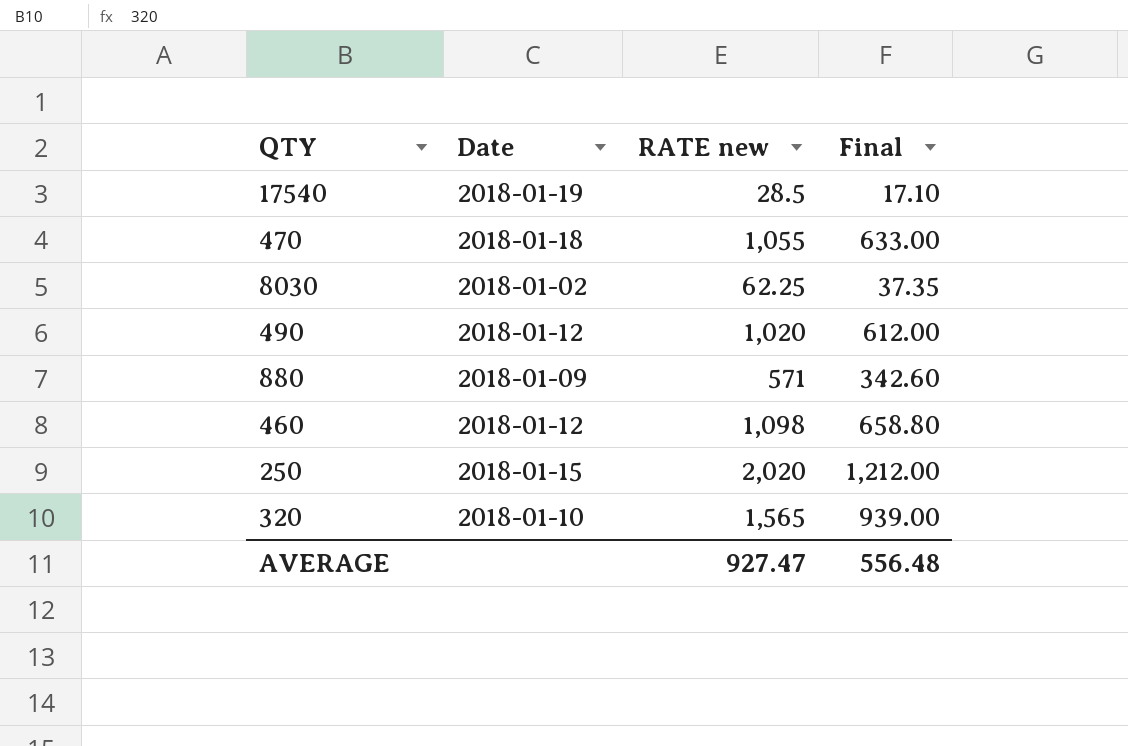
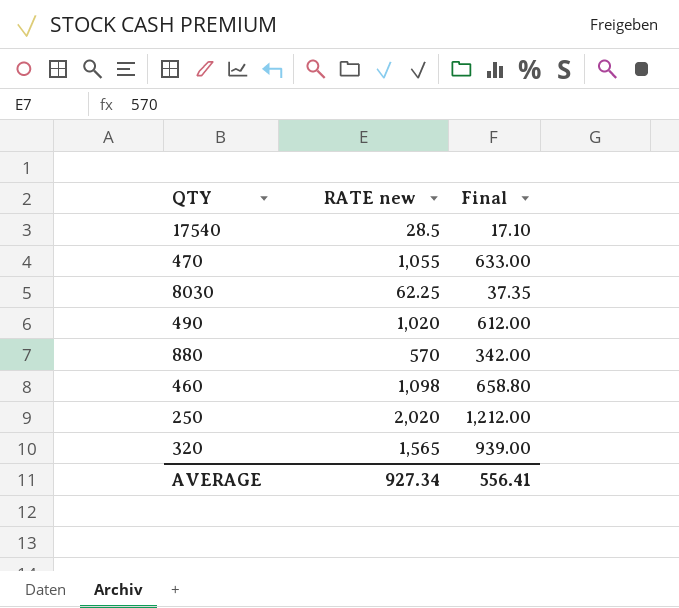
column Date | position: 2 -> none
880 | RATE new: 571 -> 570
880 | Final: 342.60 -> 342.00
AVERAGE | RATE new: 927.47 -> 927.34
AVERAGE | Final: 556.48 -> 556.41

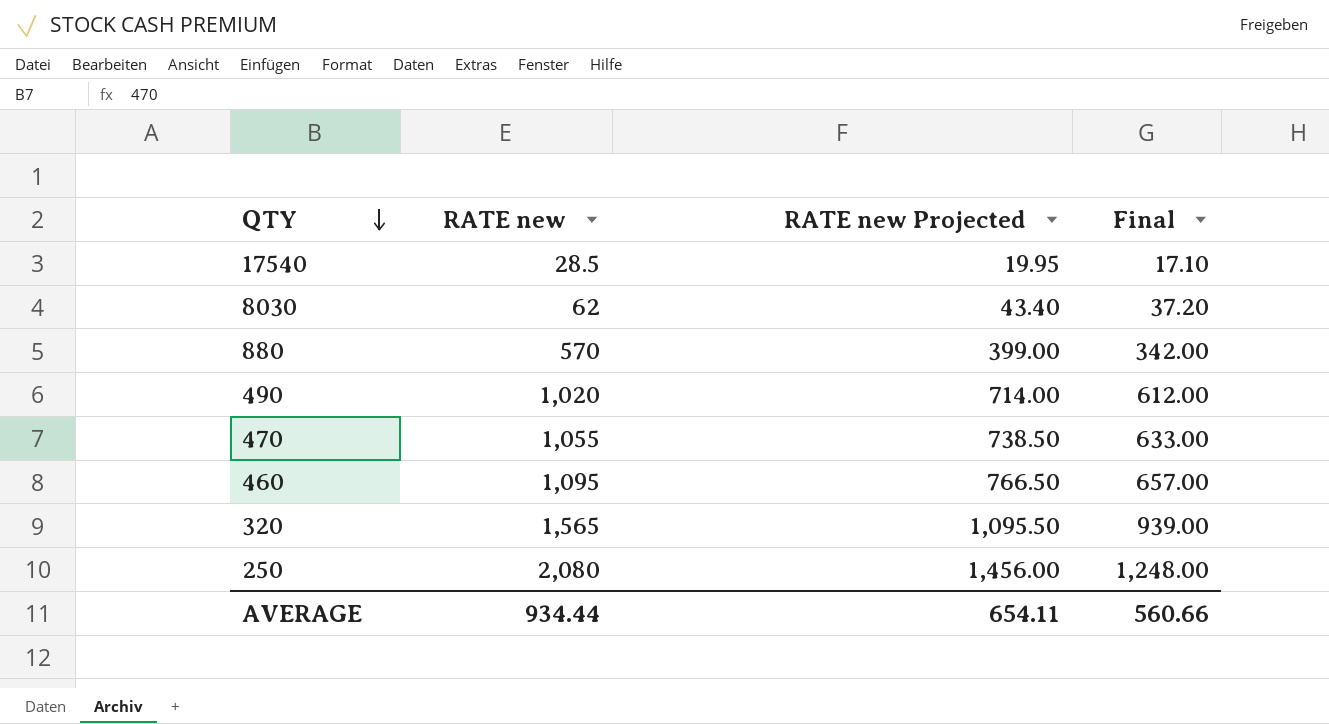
row order: none -> QTY descending
column RATE new Projected | formula: none -> [RATE new] * 0.7
8030 | RATE new: 62.25 -> 62
8030 | Final: 37.35 -> 37.20
460 | RATE new: 1,098 -> 1,095
460 | Final: 658.80 -> 657.00
250 | RATE new: 2,020 -> 2,080
250 | Final: 1,212.00 -> 1,248.00
AVERAGE | RATE new: 927.34 -> 934.44
AVERAGE | Final: 556.41 -> 560.66

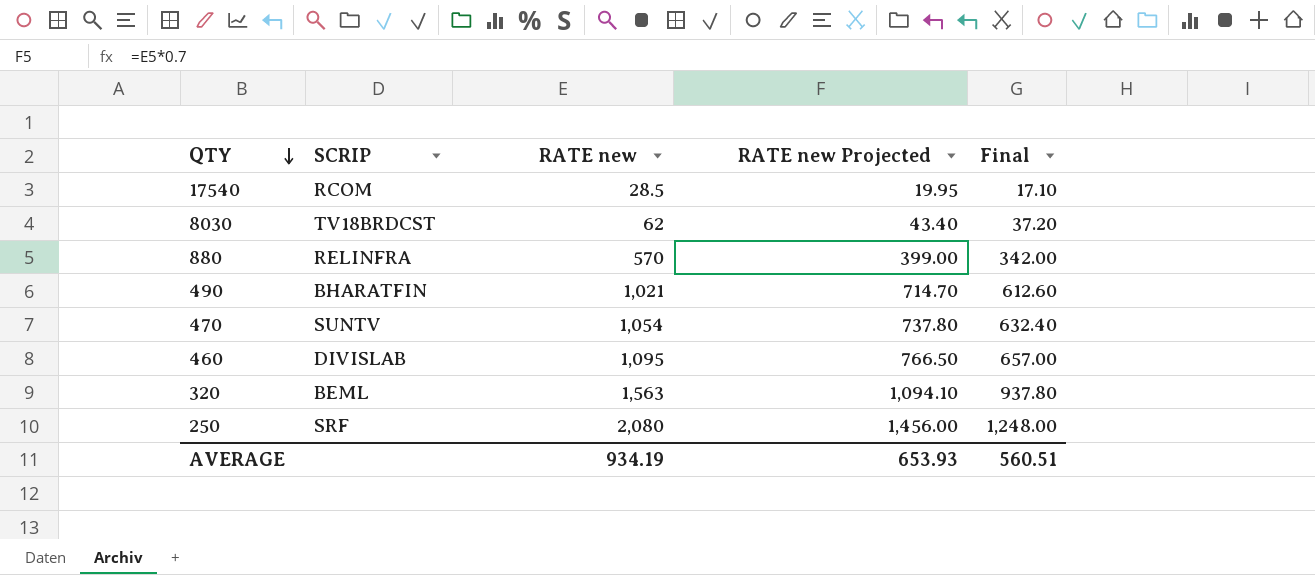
column SCRIP | position: none -> 2
490 | RATE new: 1,020 -> 1,021
490 | RATE new Projected: 714.00 -> 714.70
490 | Final: 612.00 -> 612.60
470 | RATE new: 1,055 -> 1,054
470 | RATE new Projected: 738.50 -> 737.80
470 | Final: 633.00 -> 632.40
320 | RATE new: 1,565 -> 1,563
320 | RATE new Projected: 1,095.50 -> 1,094.10
320 | Final: 939.00 -> 937.80
AVERAGE | RATE new: 934.44 -> 934.19
AVERAGE | RATE new Projected: 654.11 -> 653.93
AVERAGE | Final: 560.66 -> 560.51

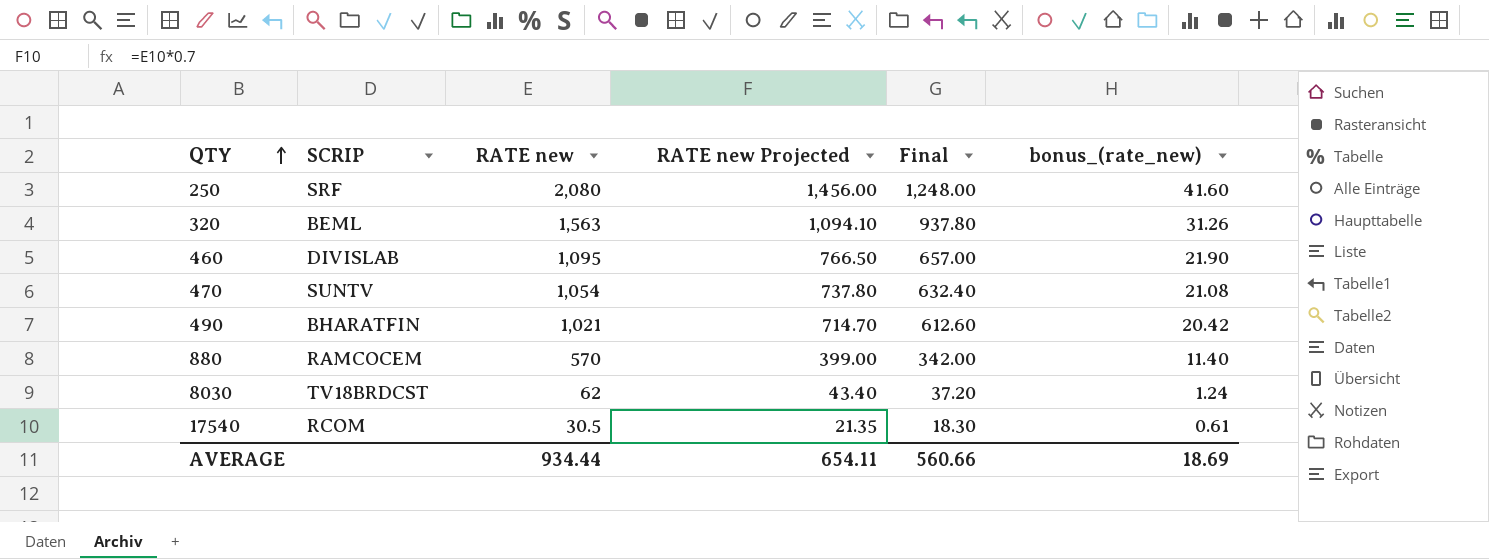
row order: QTY descending -> QTY ascending
column bonus_(rate_new) | formula: none -> [RATE new] * 0.02
880 | SCRIP: RELINFRA -> RAMCOCEM
17540 | RATE new: 28.5 -> 30.5
17540 | RATE new Projected: 19.95 -> 21.35
17540 | Final: 17.10 -> 18.30
AVERAGE | RATE new: 934.19 -> 934.44
AVERAGE | RATE new Projected: 653.93 -> 654.11
AVERAGE | Final: 560.51 -> 560.66

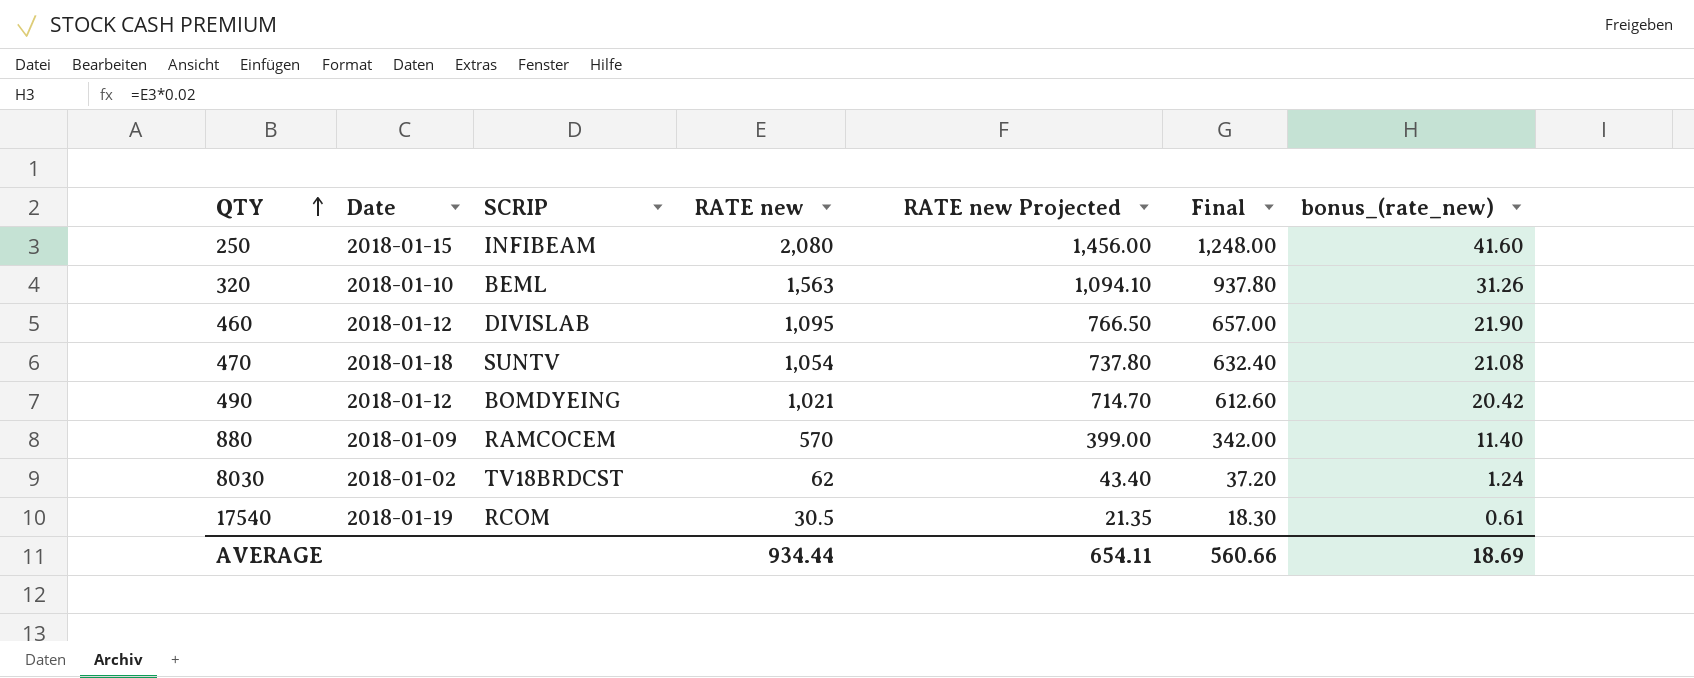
column Date | position: none -> 2
250 | SCRIP: SRF -> INFIBEAM
490 | SCRIP: BHARATFIN -> BOMDYEING

